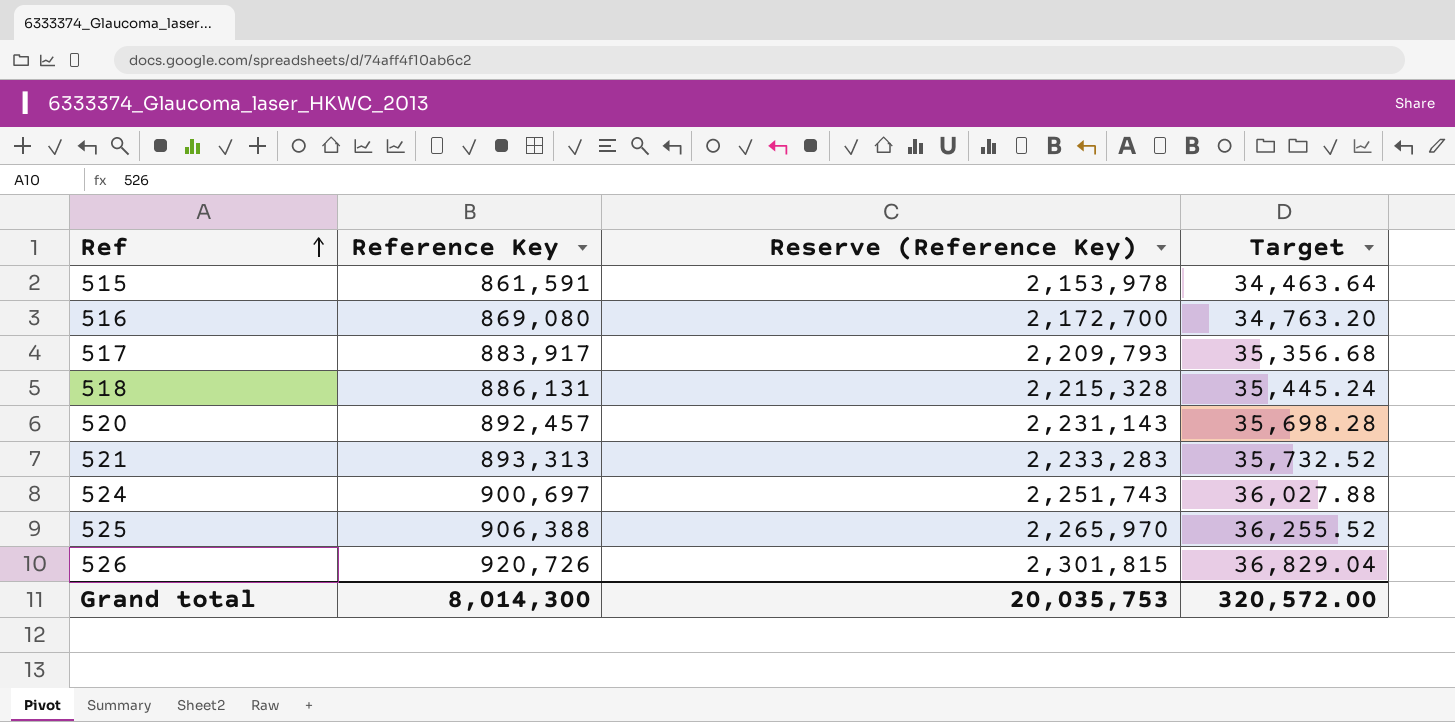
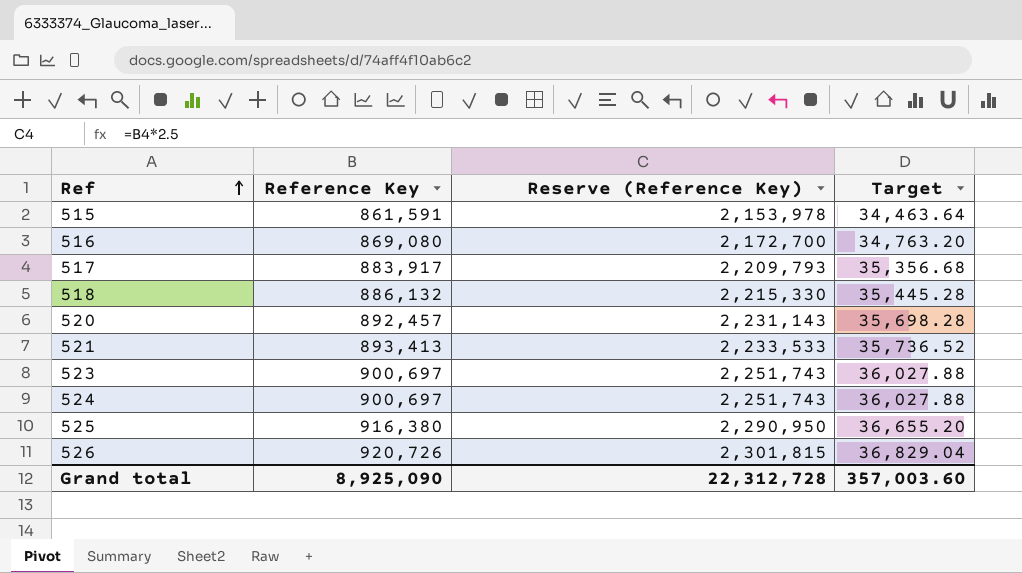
518 | Reference Key: 886,131 -> 886,132
518 | Reserve (Reference Key): 2,215,328 -> 2,215,330
518 | Target: 35,445.24 -> 35,445.28
521 | Reference Key: 893,313 -> 893,413
521 | Reserve (Reference Key): 2,233,283 -> 2,233,533
521 | Target: 35,732.52 -> 35,736.52
row 523: none -> 900,697 | 2,251,743 | 36,027.88
525 | Reference Key: 906,388 -> 916,380
525 | Reserve (Reference Key): 2,265,970 -> 2,290,950
525 | Target: 36,255.52 -> 36,655.20
Grand total | Reference Key: 8,014,300 -> 8,925,090
Grand total | Reserve (Reference Key): 20,035,753 -> 22,312,728
Grand total | Target: 320,572.00 -> 357,003.60

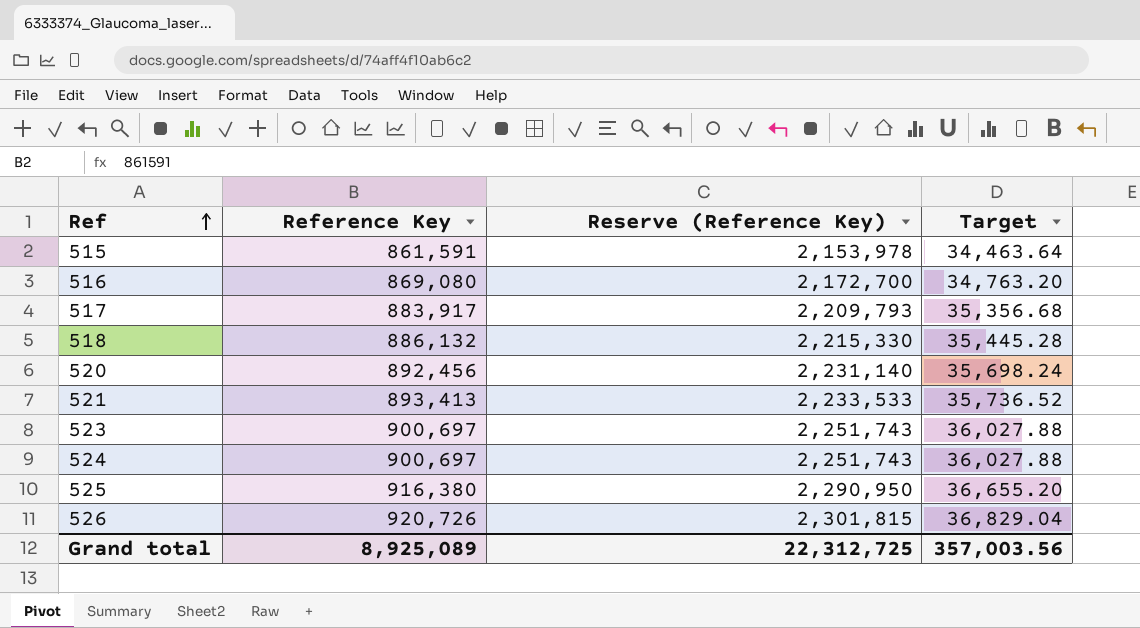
520 | Reference Key: 892,457 -> 892,456
520 | Reserve (Reference Key): 2,231,143 -> 2,231,140
520 | Target: 35,698.28 -> 35,698.24
Grand total | Reference Key: 8,925,090 -> 8,925,089
Grand total | Reserve (Reference Key): 22,312,728 -> 22,312,725
Grand total | Target: 357,003.60 -> 357,003.56

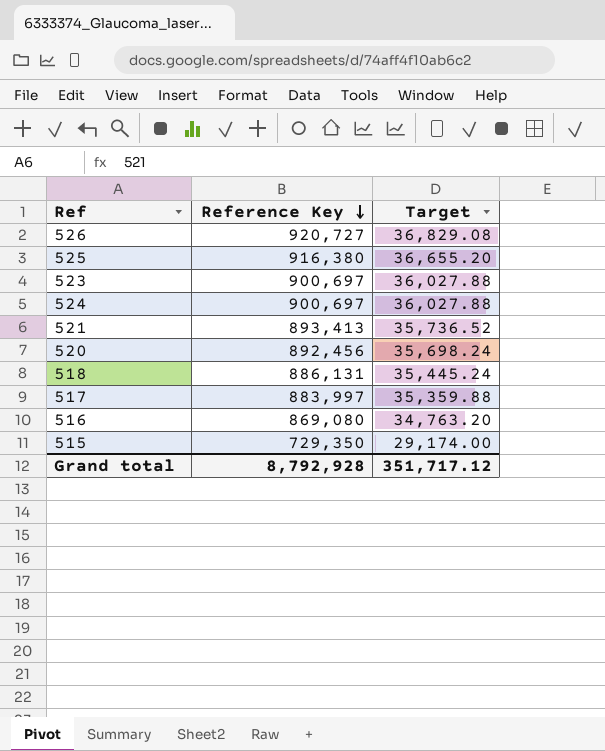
row order: Ref ascending -> Reference Key descending
column Reserve (Reference Key) | formula: [Reference Key] * 2.5 -> none
526 | Reference Key: 920,726 -> 920,727
526 | Target: 36,829.04 -> 36,829.08
518 | Reference Key: 886,132 -> 886,131
518 | Target: 35,445.28 -> 35,445.24
517 | Reference Key: 883,917 -> 883,997
517 | Target: 35,356.68 -> 35,359.88
515 | Reference Key: 861,591 -> 729,350
515 | Target: 34,463.64 -> 29,174.00
Grand total | Reference Key: 8,925,089 -> 8,792,928
Grand total | Target: 357,003.56 -> 351,717.12

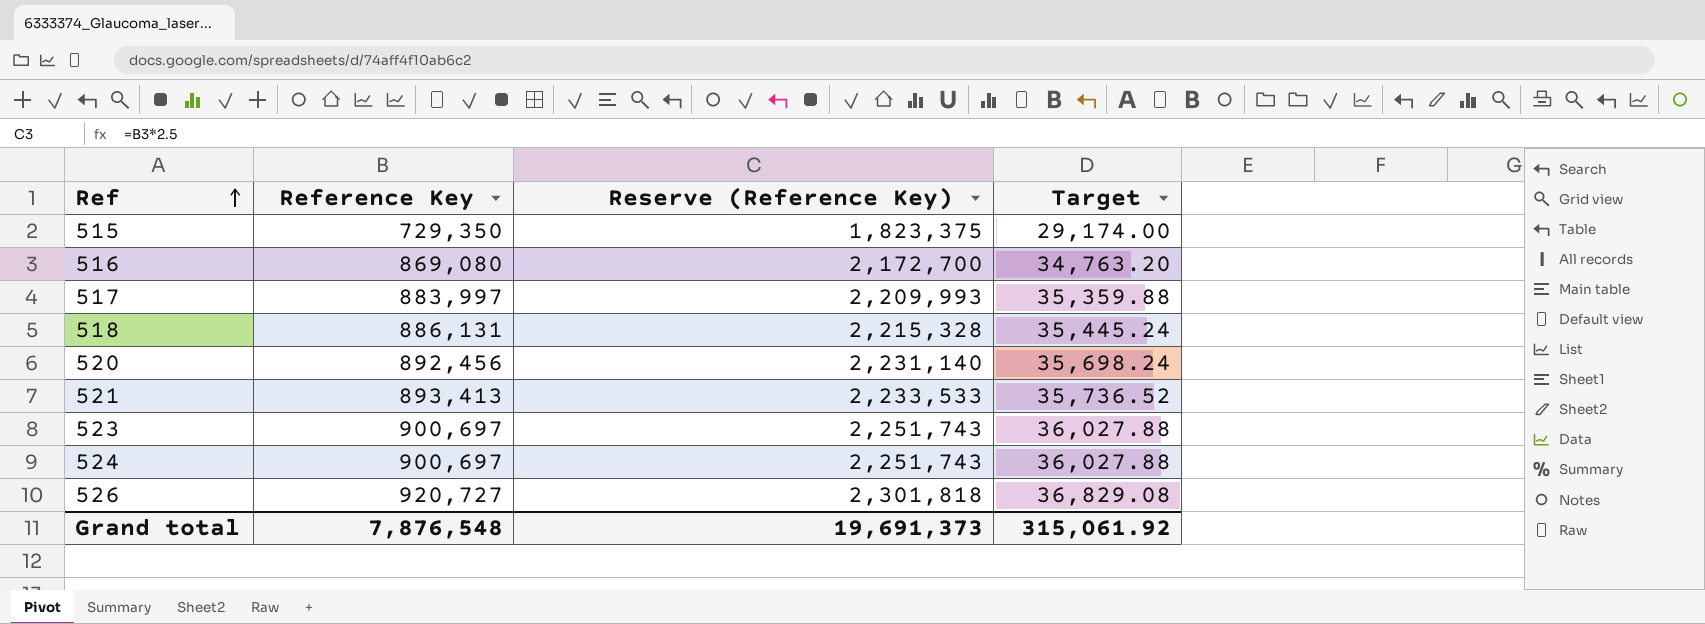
row order: Reference Key descending -> Ref ascending
column Reserve (Reference Key) | formula: none -> [Reference Key] * 2.5
row 525: 916,380 | 36,655.20 -> none
Grand total | Reference Key: 8,792,928 -> 7,876,548
Grand total | Target: 351,717.12 -> 315,061.92

